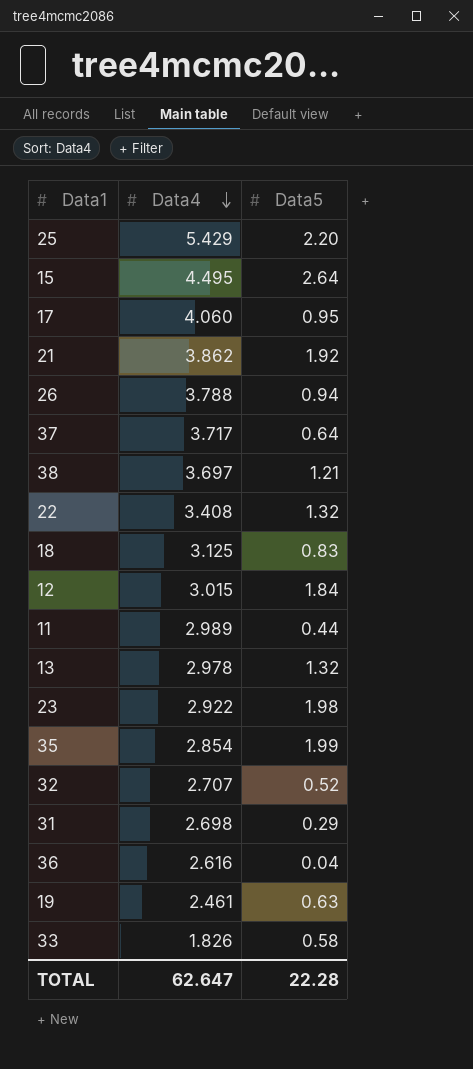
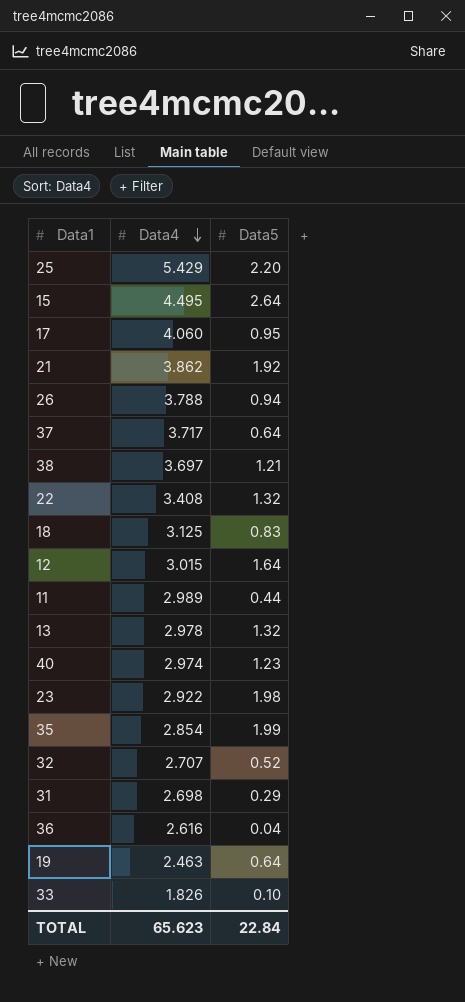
12 | Data5: 1.84 -> 1.64
row 40: none -> 2.974 | 1.23
19 | Data4: 2.461 -> 2.463
19 | Data5: 0.63 -> 0.64
33 | Data5: 0.58 -> 0.10
TOTAL | Data4: 62.647 -> 65.623
TOTAL | Data5: 22.28 -> 22.84

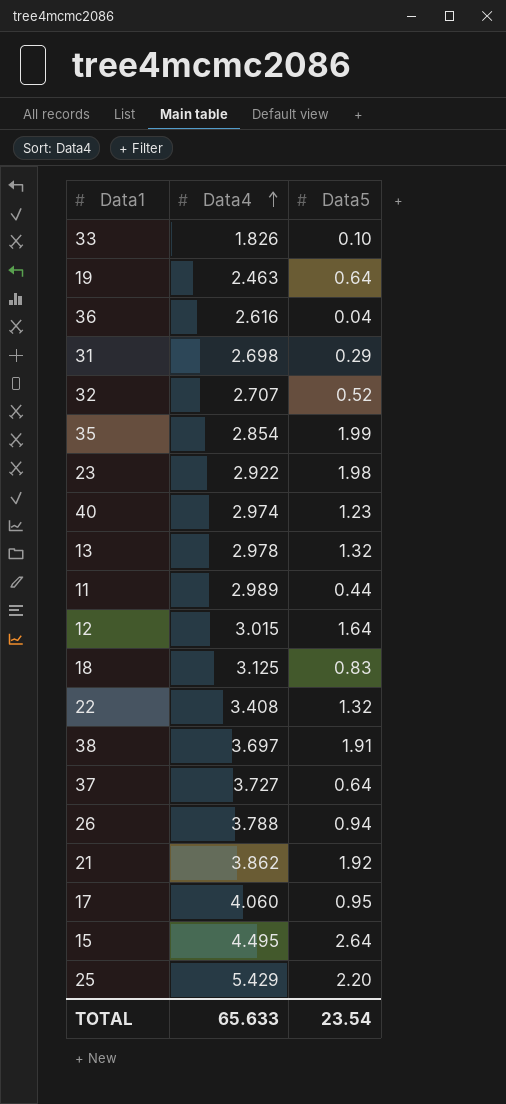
row order: Data4 descending -> Data4 ascending
38 | Data5: 1.21 -> 1.91
37 | Data4: 3.717 -> 3.727
TOTAL | Data4: 65.623 -> 65.633
TOTAL | Data5: 22.84 -> 23.54

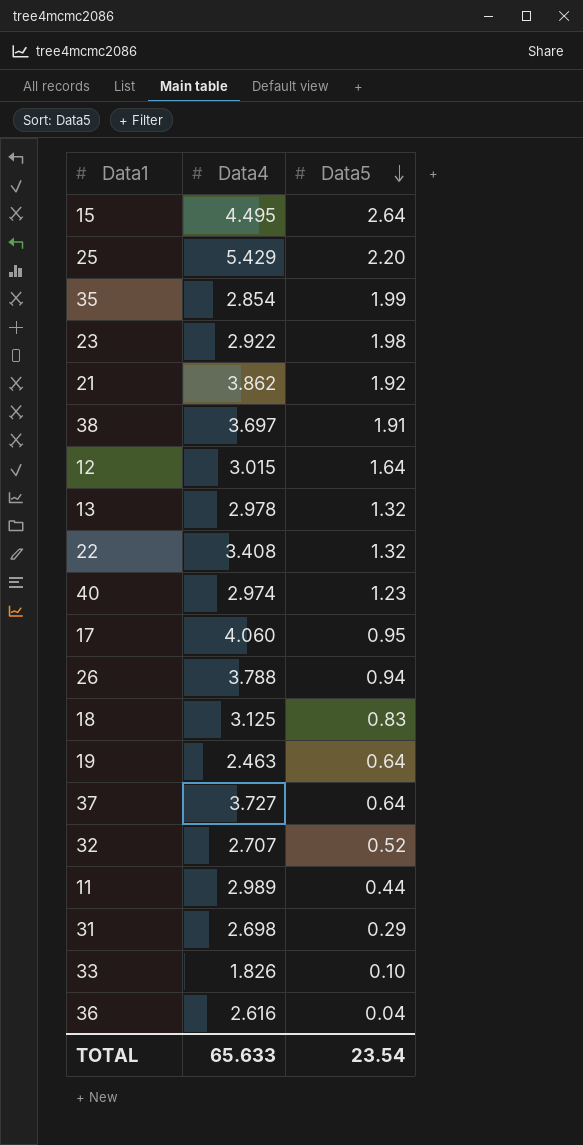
row order: Data4 ascending -> Data5 descending

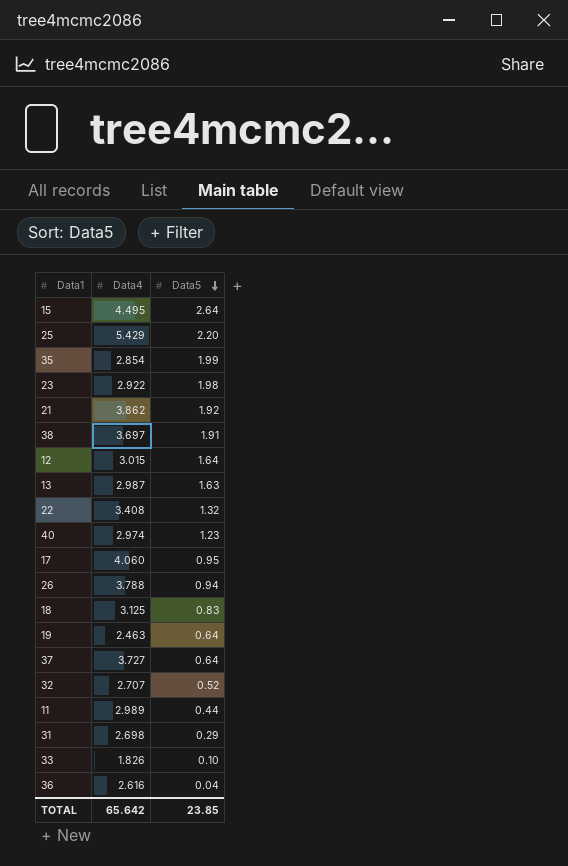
13 | Data4: 2.978 -> 2.987
13 | Data5: 1.32 -> 1.63
TOTAL | Data4: 65.633 -> 65.642
TOTAL | Data5: 23.54 -> 23.85

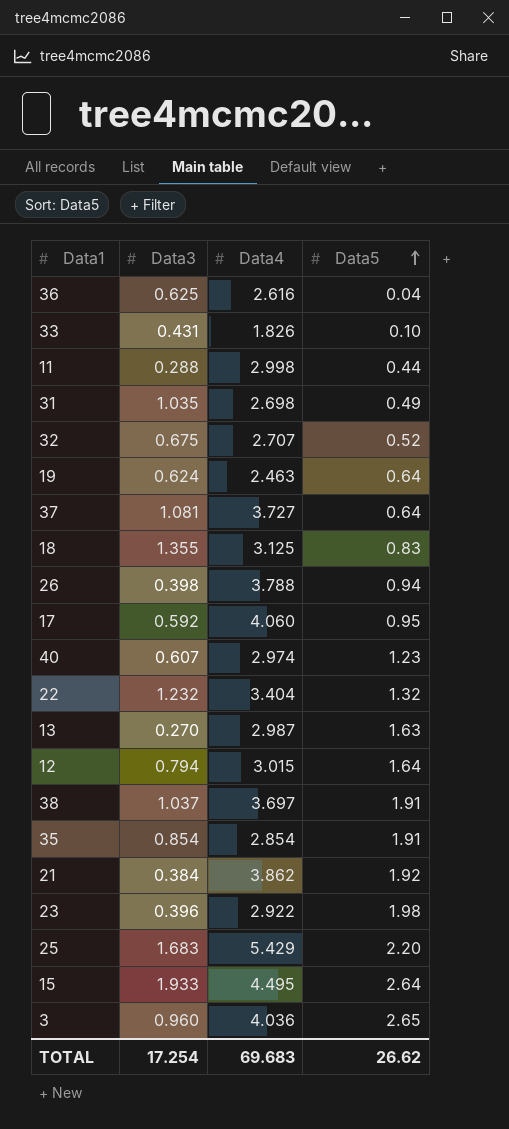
row order: Data5 descending -> Data5 ascending
column Data3 | position: none -> 2
11 | Data4: 2.989 -> 2.998
31 | Data5: 0.29 -> 0.49
22 | Data4: 3.408 -> 3.404
35 | Data5: 1.99 -> 1.91
row 3: none -> 0.960 | 4.036 | 2.65
TOTAL | Data4: 65.642 -> 69.683
TOTAL | Data5: 23.85 -> 26.62

